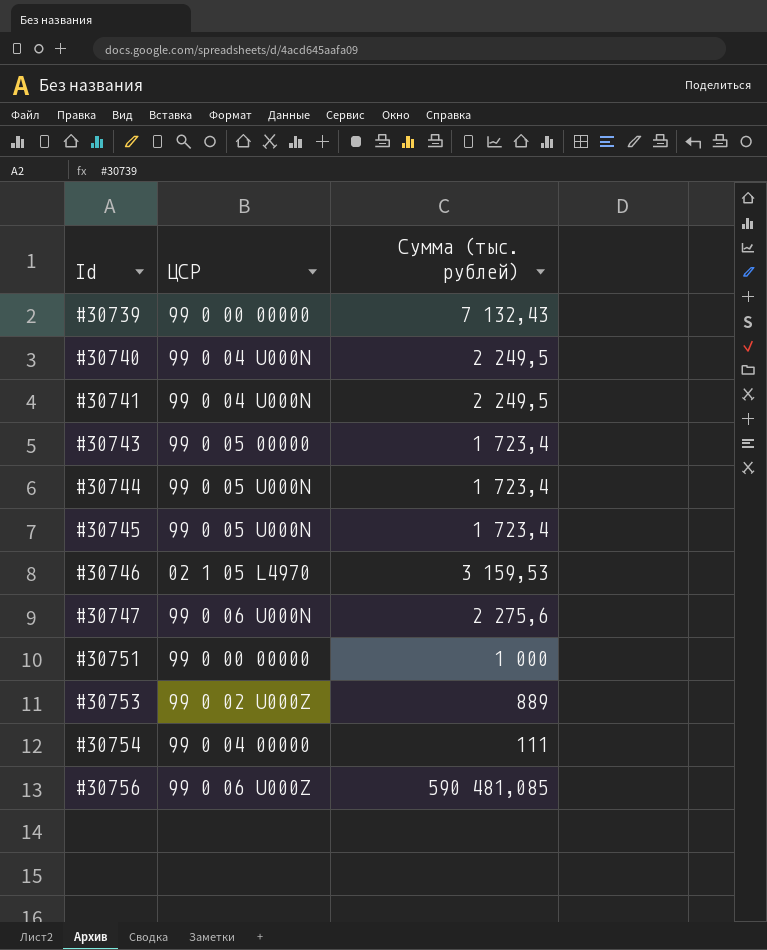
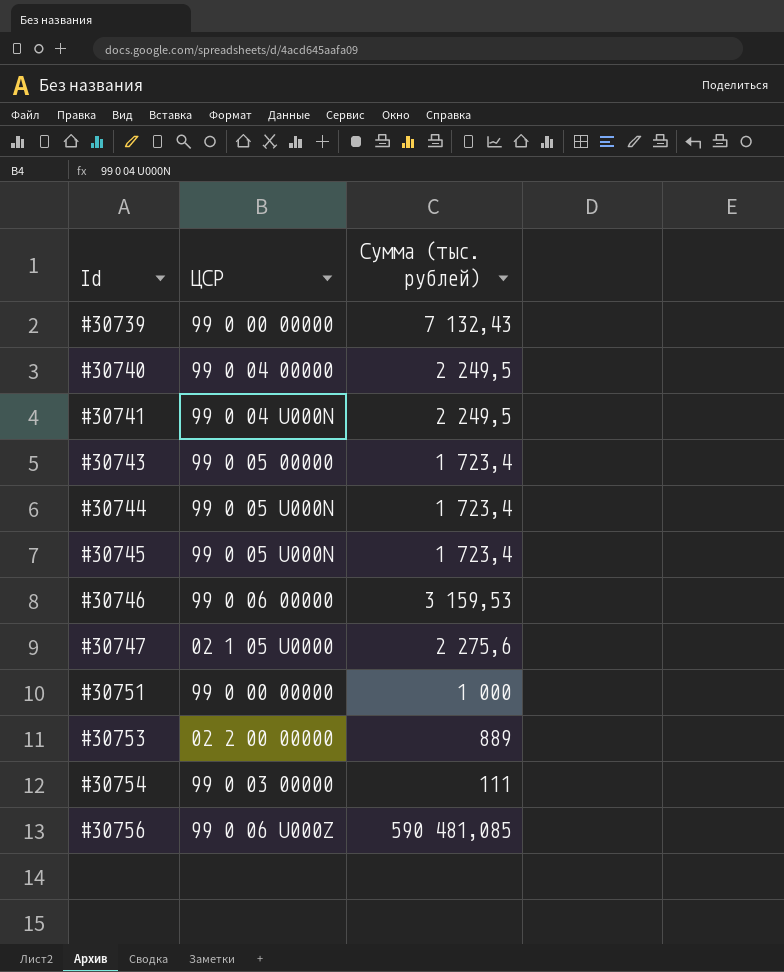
#30740 | ЦСР: 99 0 04 U000N -> 99 0 04 00000
#30746 | ЦСР: 02 1 05 L4970 -> 99 0 06 00000
#30747 | ЦСР: 99 0 06 U000N -> 02 1 05 U0000
#30753 | ЦСР: 99 0 02 U000Z -> 02 2 00 00000
#30754 | ЦСР: 99 0 04 00000 -> 99 0 03 00000

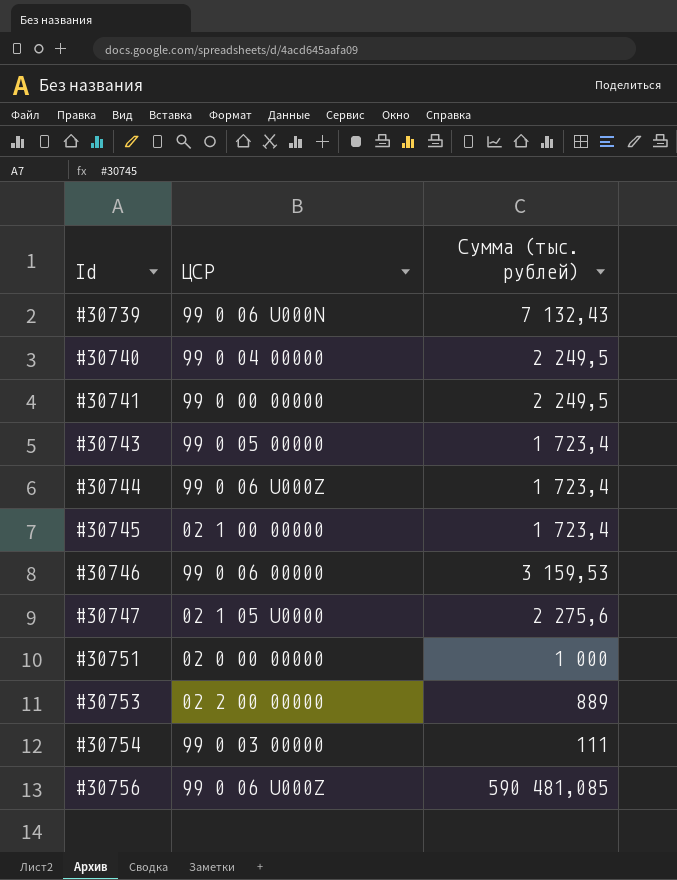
#30739 | ЦСР: 99 0 00 00000 -> 99 0 06 U000N
#30741 | ЦСР: 99 0 04 U000N -> 99 0 00 00000
#30744 | ЦСР: 99 0 05 U000N -> 99 0 06 U000Z
#30745 | ЦСР: 99 0 05 U000N -> 02 1 00 00000
#30751 | ЦСР: 99 0 00 00000 -> 02 0 00 00000

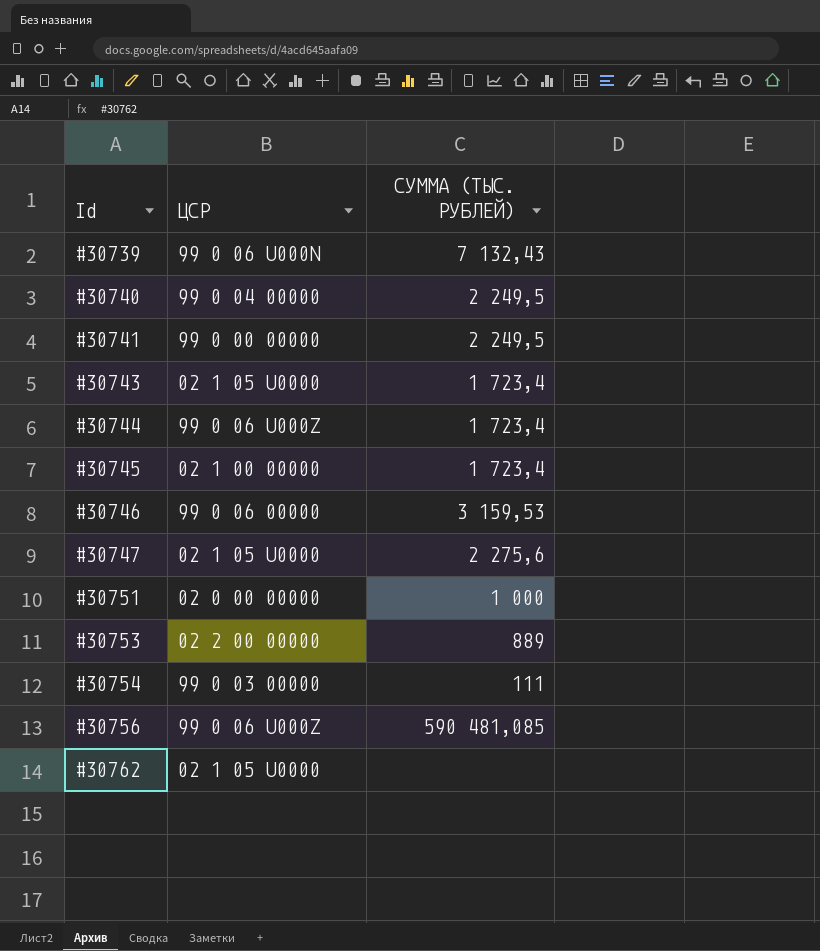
column name: Сумма (тыс. рублей) -> СУММА (ТЫС. РУБЛЕЙ)
#30743 | ЦСР: 99 0 05 00000 -> 02 1 05 U0000
row #30762: none -> 02 1 05 U0000 | none

